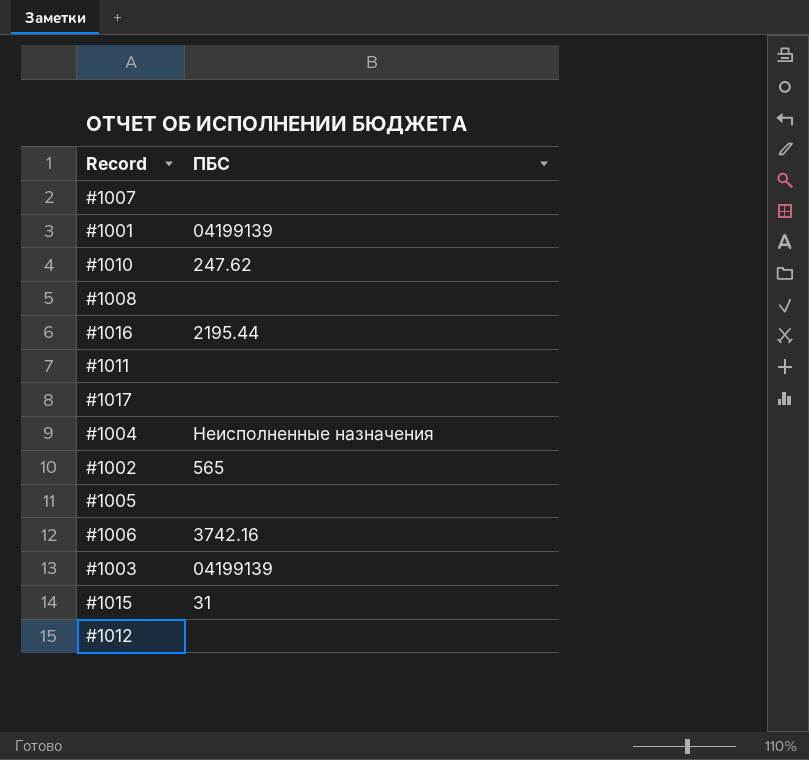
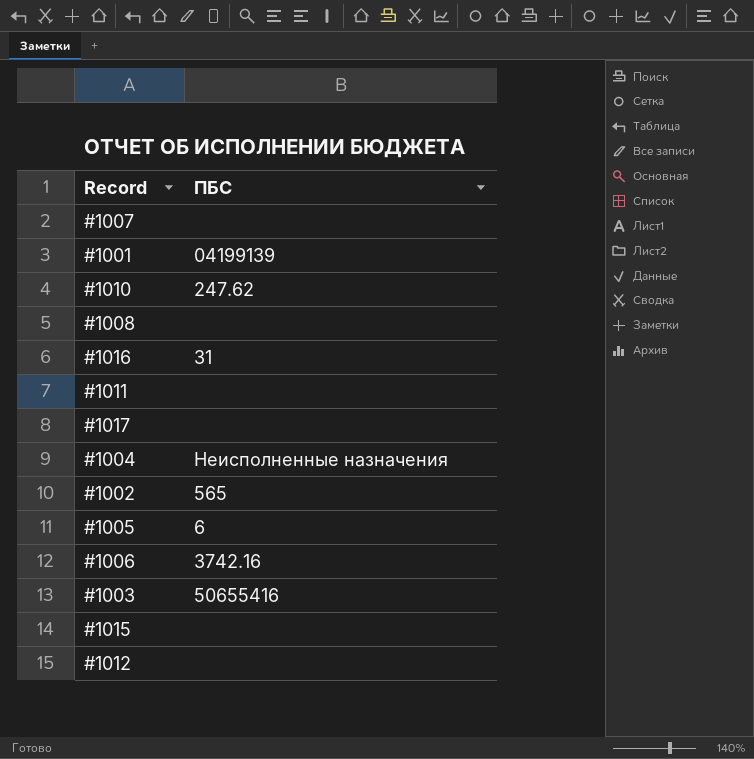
#1016 | ПБС: 2195.44 -> 31
#1005 | ПБС: none -> 6
#1003 | ПБС: 04199139 -> 50655416
#1015 | ПБС: 31 -> none

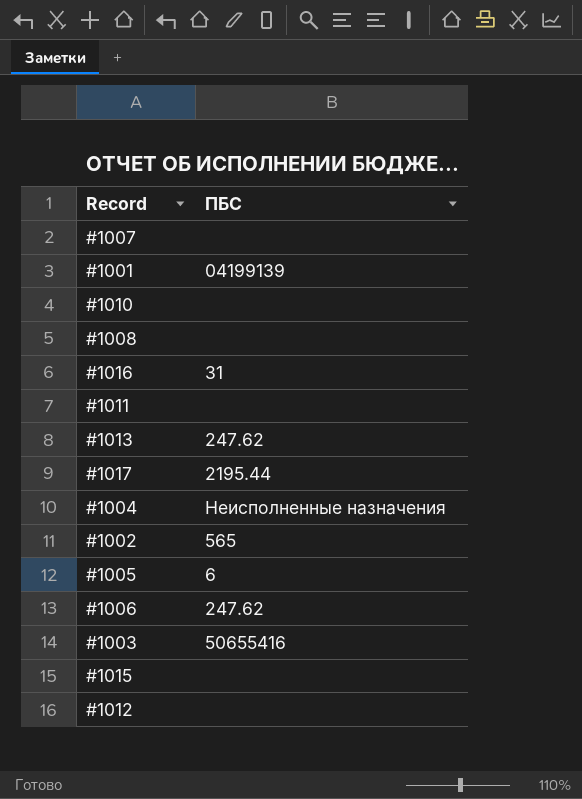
#1010 | ПБС: 247.62 -> none
row #1013: none -> 247.62
#1017 | ПБС: none -> 2195.44
#1006 | ПБС: 3742.16 -> 247.62

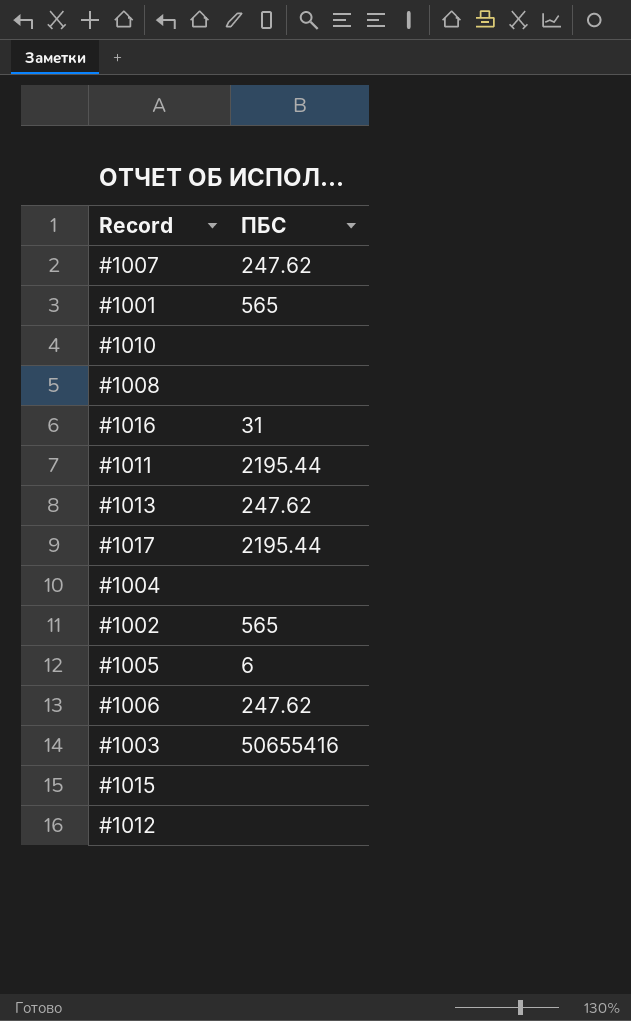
#1007 | ПБС: none -> 247.62
#1001 | ПБС: 04199139 -> 565
#1011 | ПБС: none -> 2195.44
#1004 | ПБС: Неисполненные назначения -> none

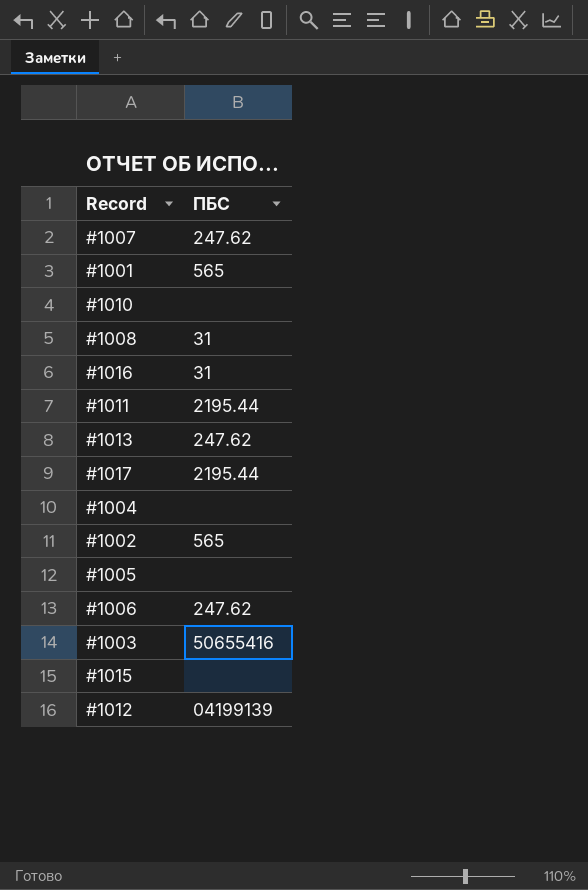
#1008 | ПБС: none -> 31
#1005 | ПБС: 6 -> none
#1012 | ПБС: none -> 04199139

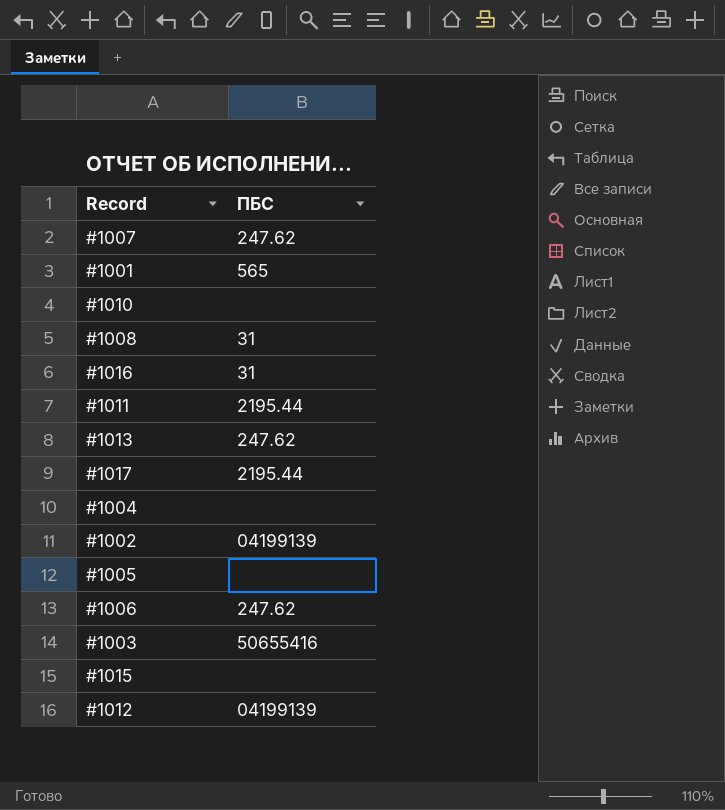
#1002 | ПБС: 565 -> 04199139

